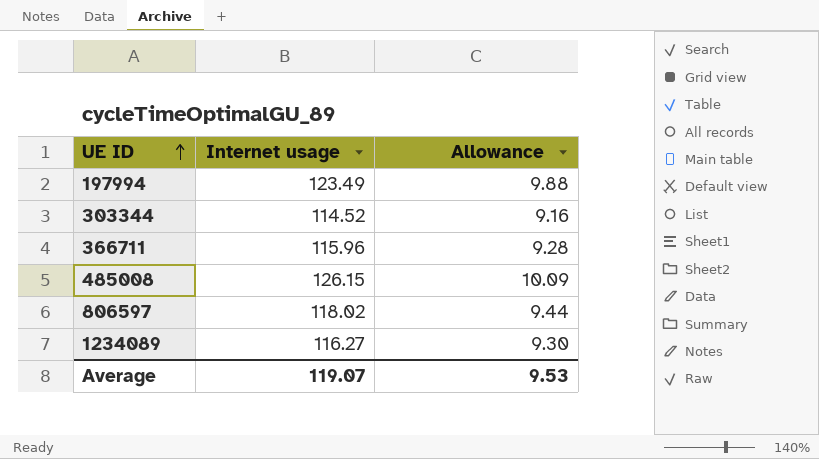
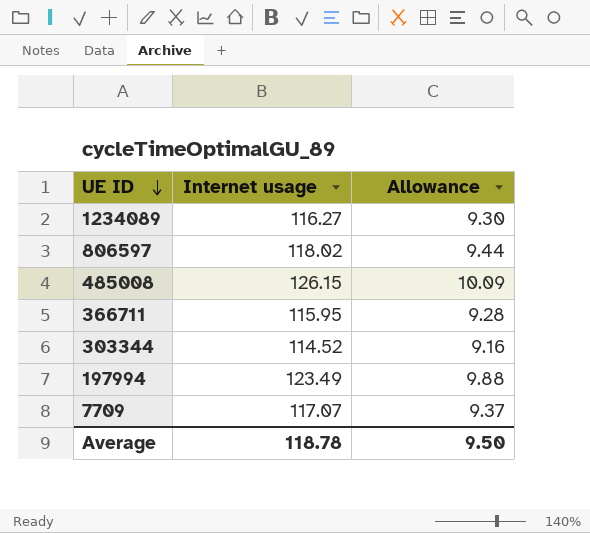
row order: UE ID ascending -> UE ID descending
366711 | Internet usage: 115.96 -> 115.95
row 7709: none -> 117.07 | 9.37
Average | Internet usage: 119.07 -> 118.78
Average | Allowance: 9.53 -> 9.50

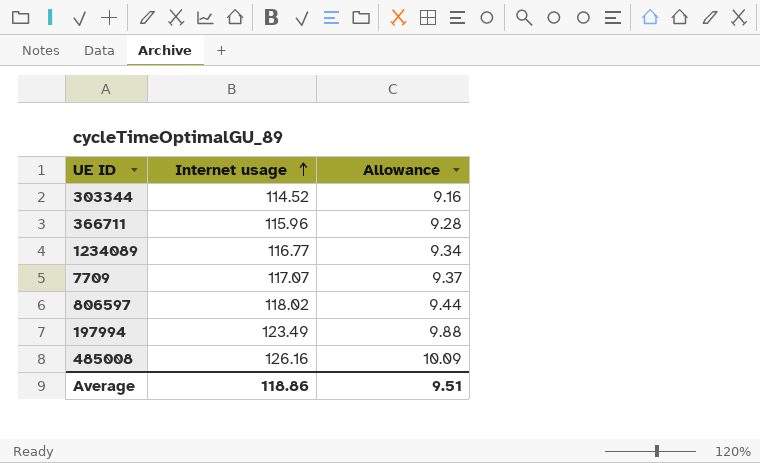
row order: UE ID descending -> Internet usage ascending
366711 | Internet usage: 115.95 -> 115.96
1234089 | Internet usage: 116.27 -> 116.77
1234089 | Allowance: 9.30 -> 9.34
485008 | Internet usage: 126.15 -> 126.16
Average | Internet usage: 118.78 -> 118.86
Average | Allowance: 9.50 -> 9.51

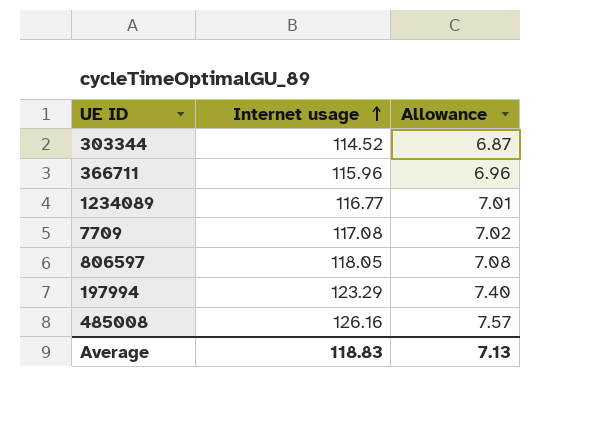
column Allowance | formula: [Internet usage] * 0.08 -> [Internet usage] * 0.06
7709 | Internet usage: 117.07 -> 117.08
806597 | Internet usage: 118.02 -> 118.05
197994 | Internet usage: 123.49 -> 123.29
Average | Internet usage: 118.86 -> 118.83
Average | Allowance: 9.51 -> 7.13

